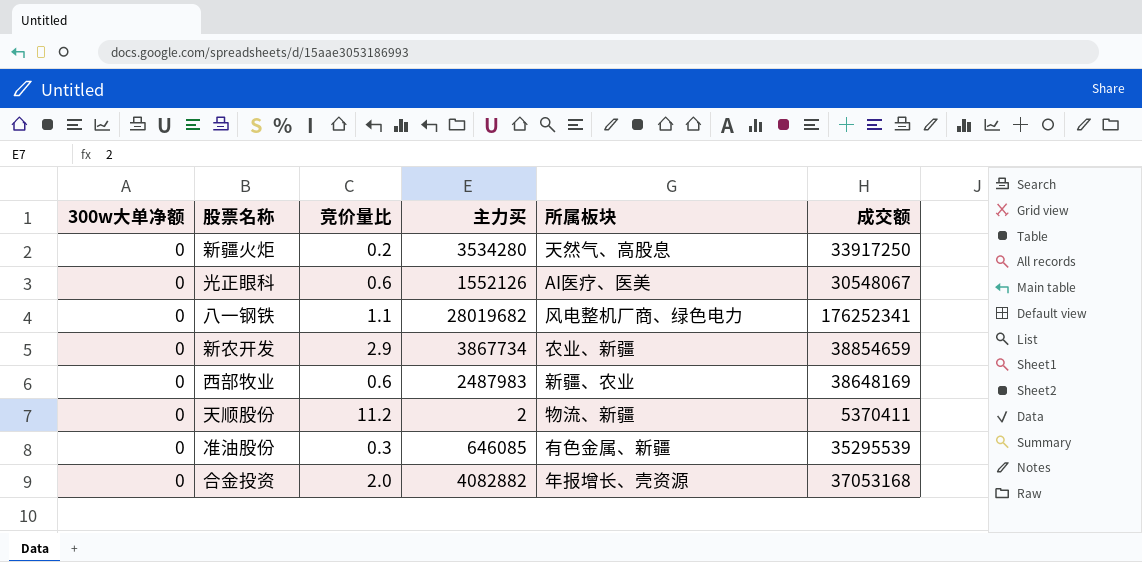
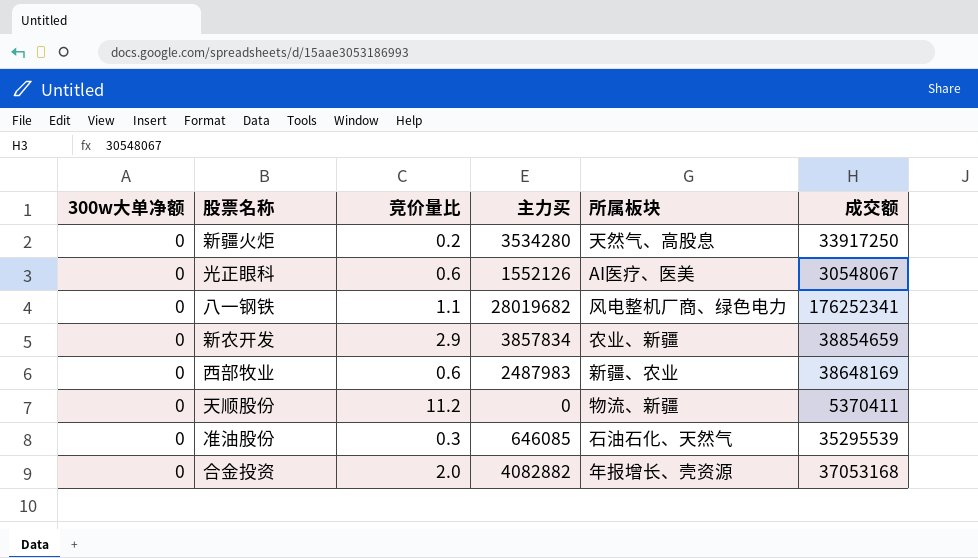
新农开发 | 主力买: 3867734 -> 3857834
天顺股份 | 主力买: 2 -> 0
准油股份 | 所属板块: 有色金属、新疆 -> 石油石化、天然气

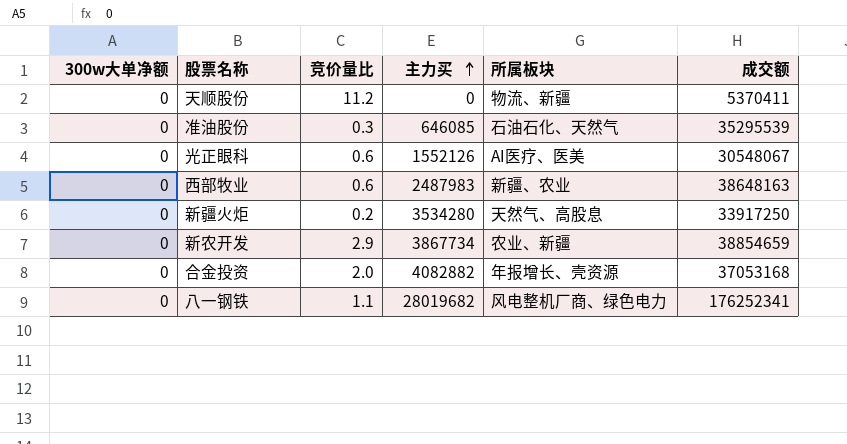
row order: none -> 主力买 ascending
西部牧业 | 成交额: 38648169 -> 38648163
新农开发 | 主力买: 3857834 -> 3867734

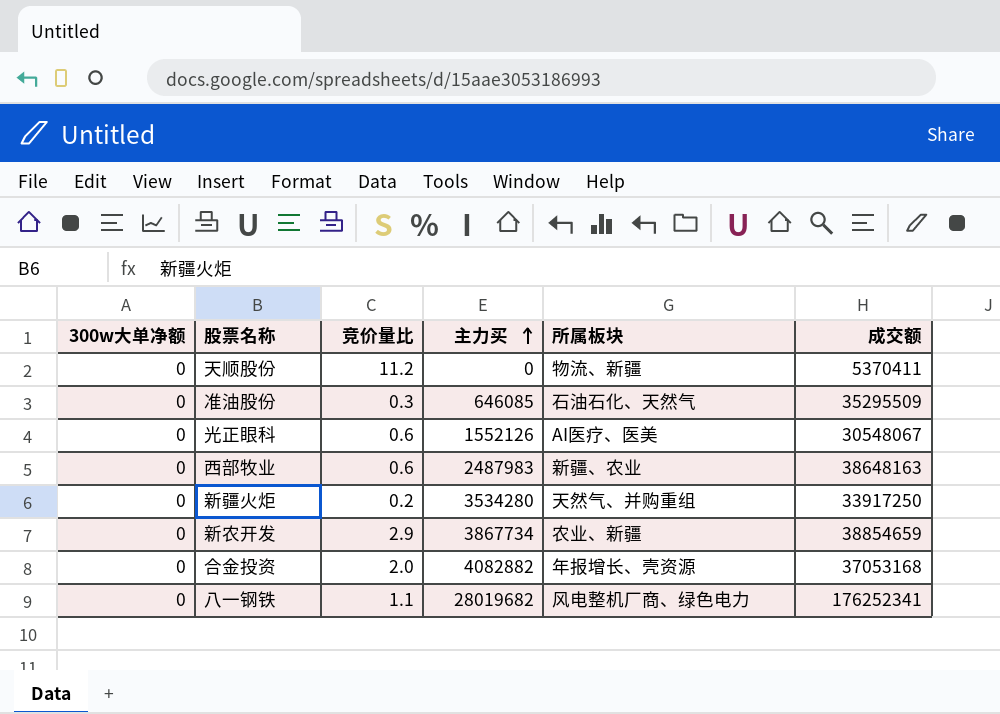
准油股份 | 成交额: 35295539 -> 35295509
新疆火炬 | 所属板块: 天然气、高股息 -> 天然气、并购重组

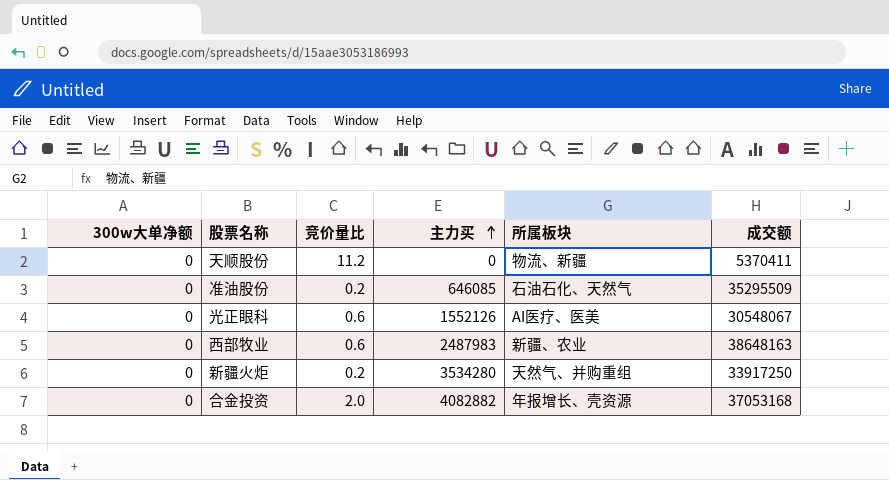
row 新农开发: 0 | 2.9 | 3867734 | 农业、新疆 | 38854659 -> none
row 八一钢铁: 0 | 1.1 | 28019682 | 风电整机厂商、绿色电力 | 176252341 -> none
准油股份 | 竞价量比: 0.3 -> 0.2

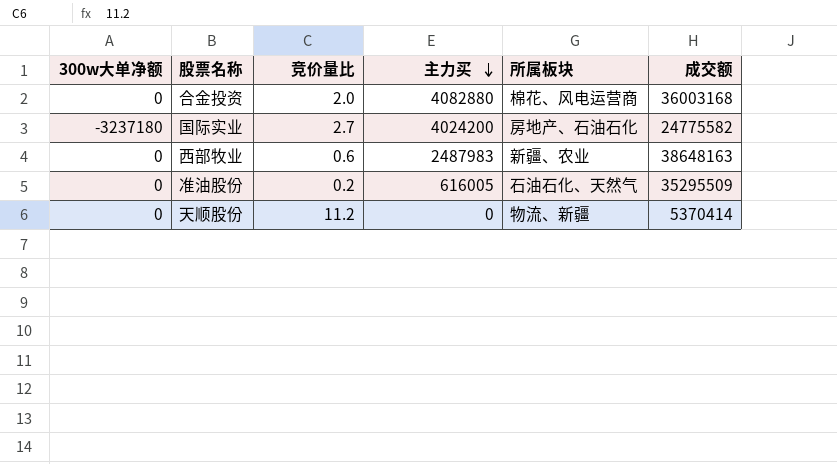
row order: 主力买 ascending -> 主力买 descending
row 光正眼科: 0 | 0.6 | 1552126 | AI医疗、医美 | 30548067 -> none
row 新疆火炬: 0 | 0.2 | 3534280 | 天然气、并购重组 | 33917250 -> none
合金投资 | 主力买: 4082882 -> 4082880
合金投资 | 所属板块: 年报增长、壳资源 -> 棉花、风电运营商
合金投资 | 成交额: 37053168 -> 36003168
row 国际实业: none -> -3237180 | 2.7 | 4024200 | 房地产、石油石化 | 24775582
准油股份 | 主力买: 646085 -> 616005
天顺股份 | 成交额: 5370411 -> 5370414

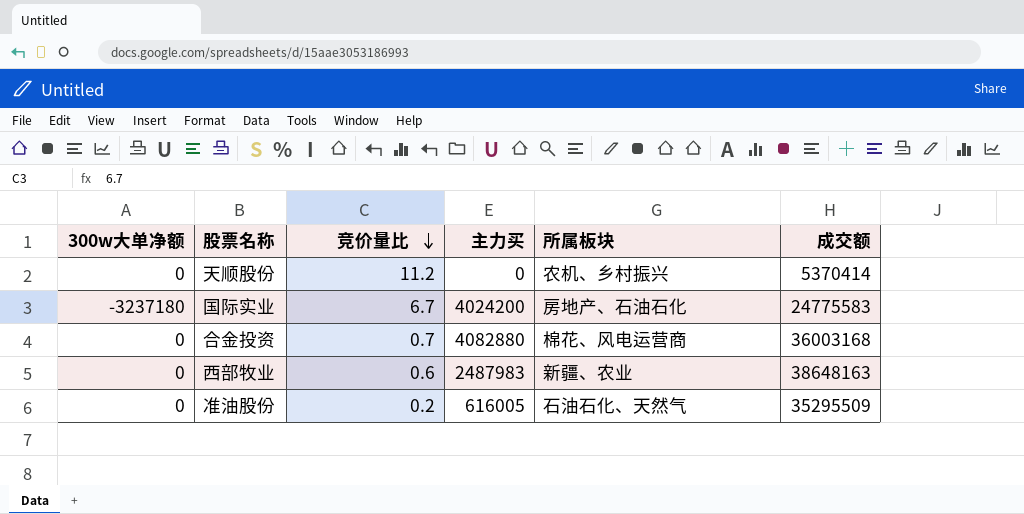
row order: 主力买 descending -> 竞价量比 descending
天顺股份 | 所属板块: 物流、新疆 -> 农机、乡村振兴
国际实业 | 竞价量比: 2.7 -> 6.7
国际实业 | 成交额: 24775582 -> 24775583
合金投资 | 竞价量比: 2.0 -> 0.7

